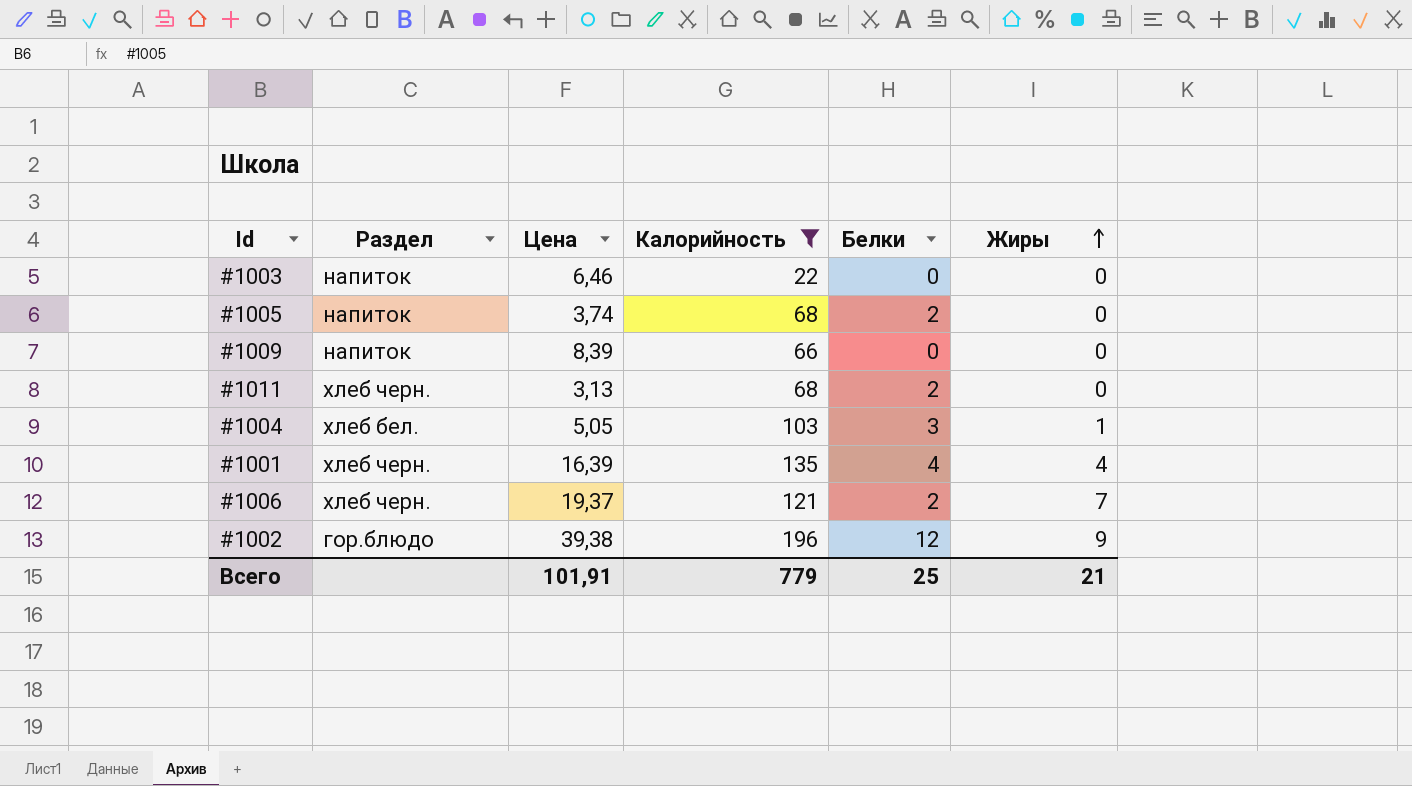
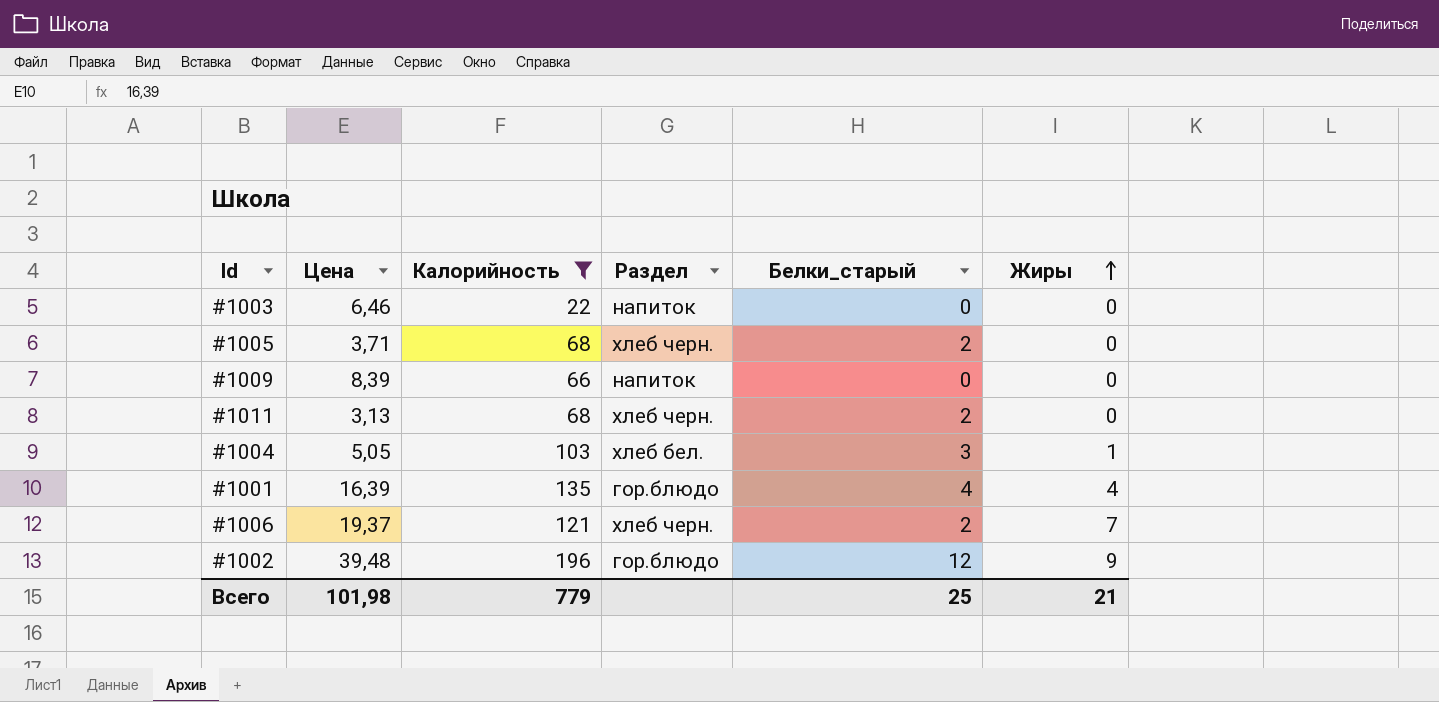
column Раздел | position: 2 -> 4
column name: Белки -> Белки_старый
#1005 | Цена: 3,74 -> 3,71
#1005 | Раздел: напиток -> хлеб черн.
#1001 | Раздел: хлеб черн. -> гор.блюдо
#1002 | Цена: 39,38 -> 39,48
Всего | Цена: 101,91 -> 101,98

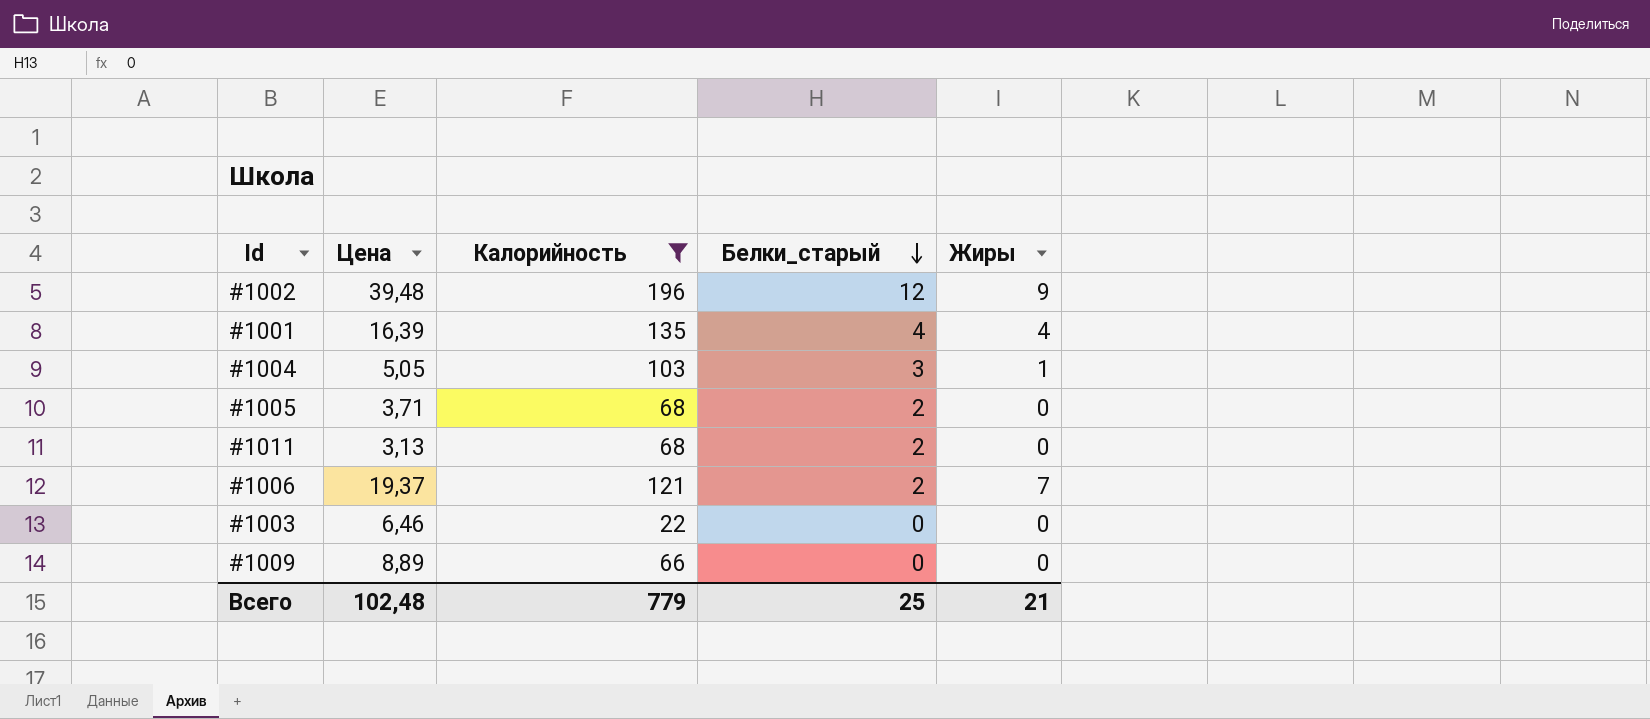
row order: Жиры ascending -> Белки_старый descending
column Раздел | position: 4 -> none
#1009 | Цена: 8,39 -> 8,89
Всего | Цена: 101,98 -> 102,48

